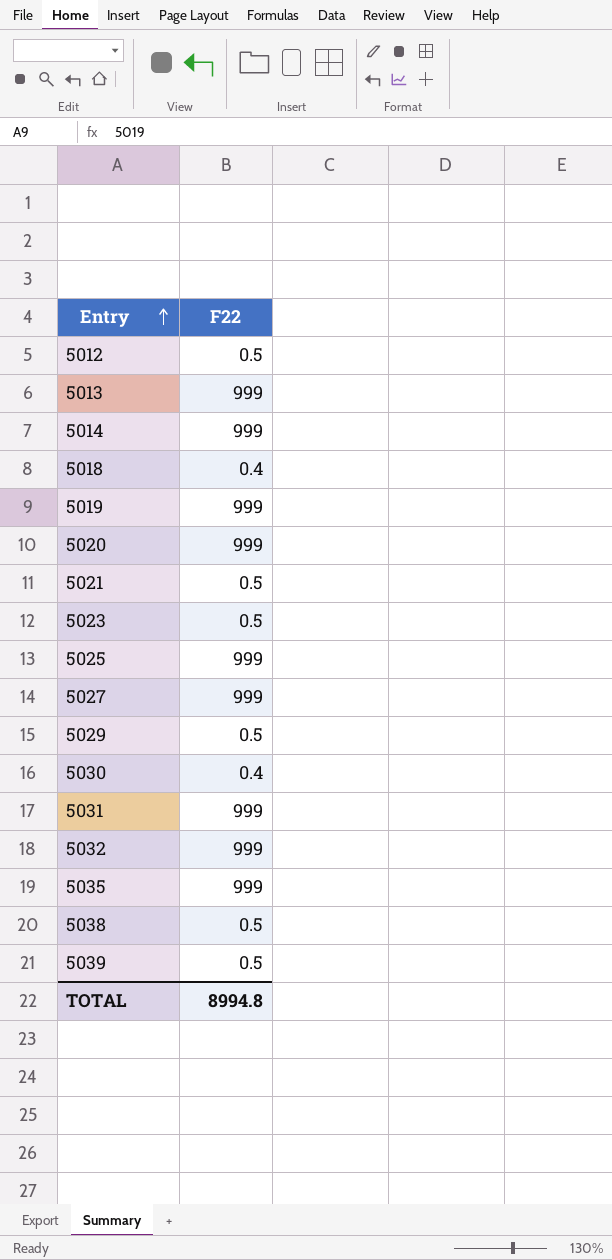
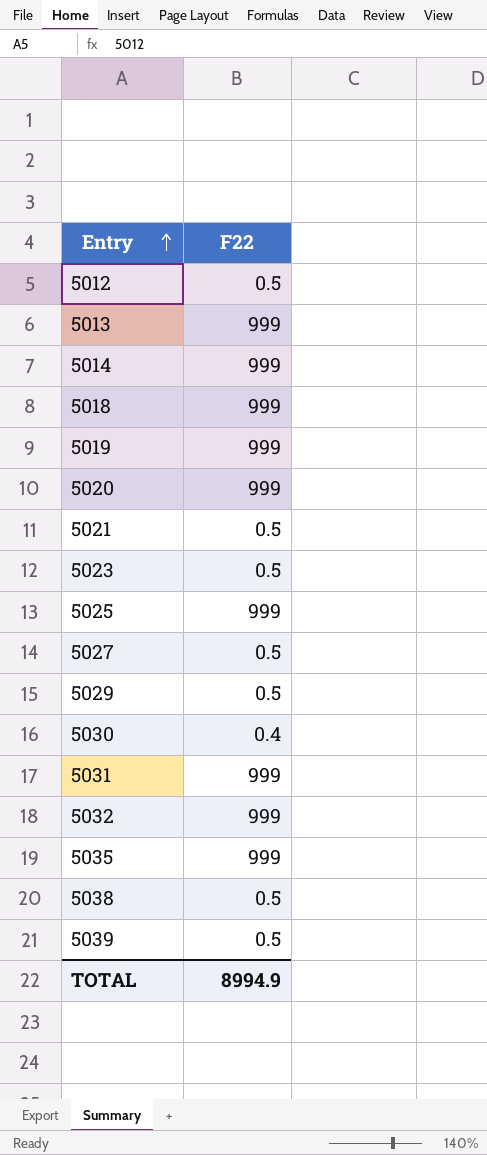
5018 | F22: 0.4 -> 999
5027 | F22: 999 -> 0.5
TOTAL | F22: 8994.8 -> 8994.9

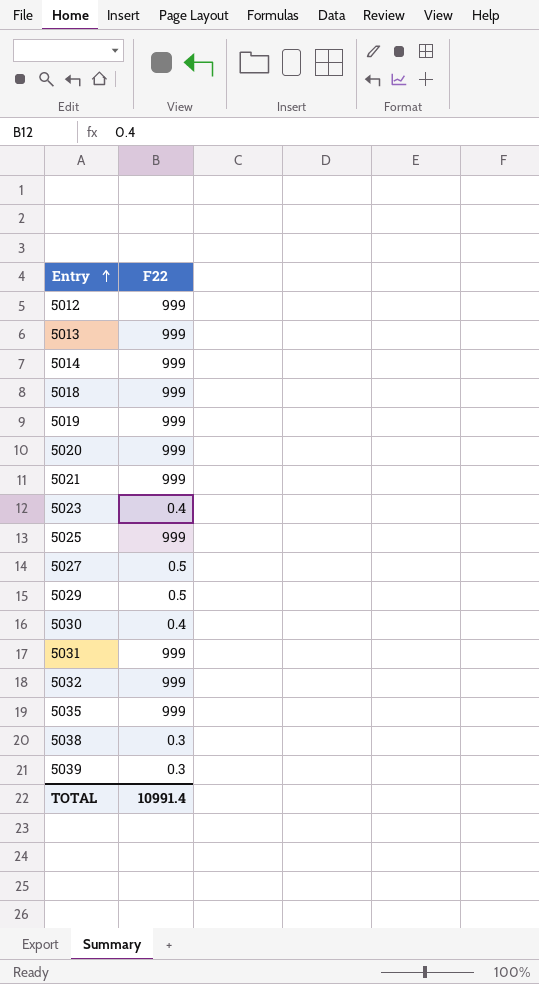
5012 | F22: 0.5 -> 999
5021 | F22: 0.5 -> 999
5023 | F22: 0.5 -> 0.4
5038 | F22: 0.5 -> 0.3
5039 | F22: 0.5 -> 0.3
TOTAL | F22: 8994.9 -> 10991.4

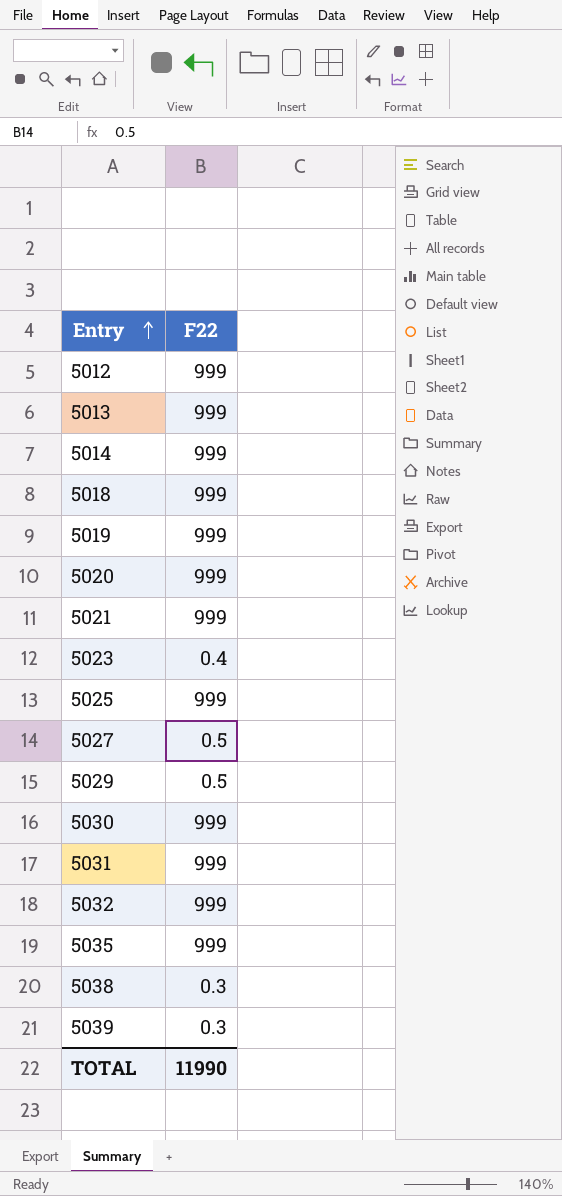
5030 | F22: 0.4 -> 999
TOTAL | F22: 10991.4 -> 11990

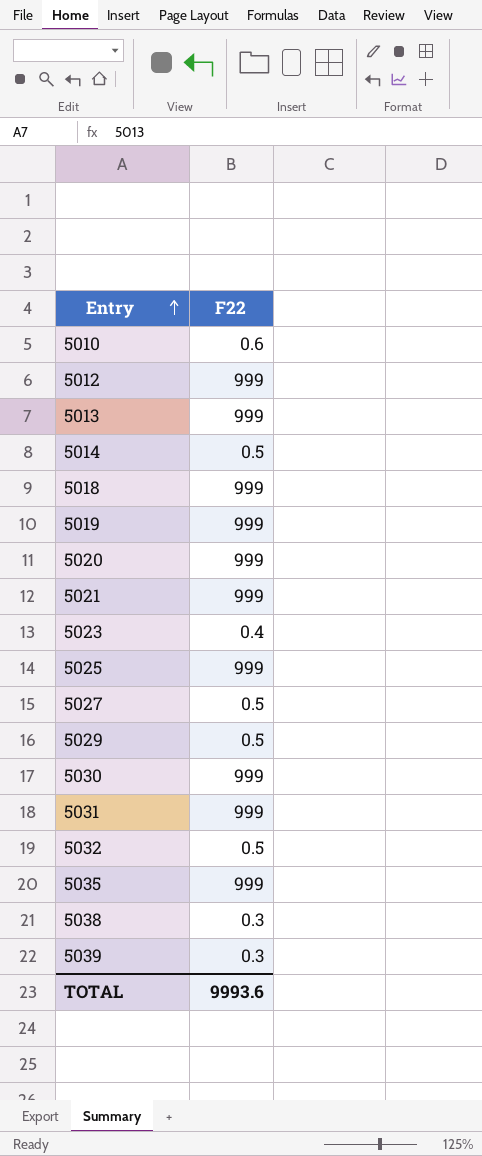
row 5010: none -> 0.6
5014 | F22: 999 -> 0.5
5032 | F22: 999 -> 0.5
TOTAL | F22: 11990 -> 9993.6

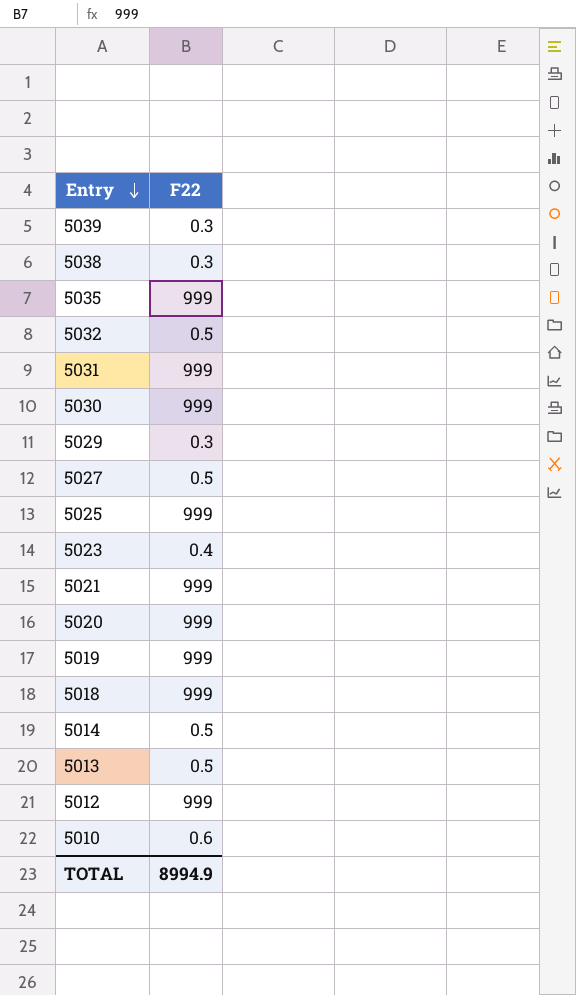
row order: Entry ascending -> Entry descending
5029 | F22: 0.5 -> 0.3
5013 | F22: 999 -> 0.5
TOTAL | F22: 9993.6 -> 8994.9

